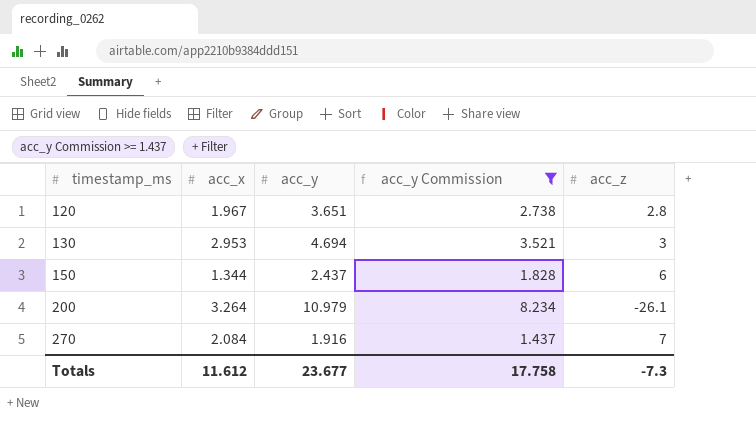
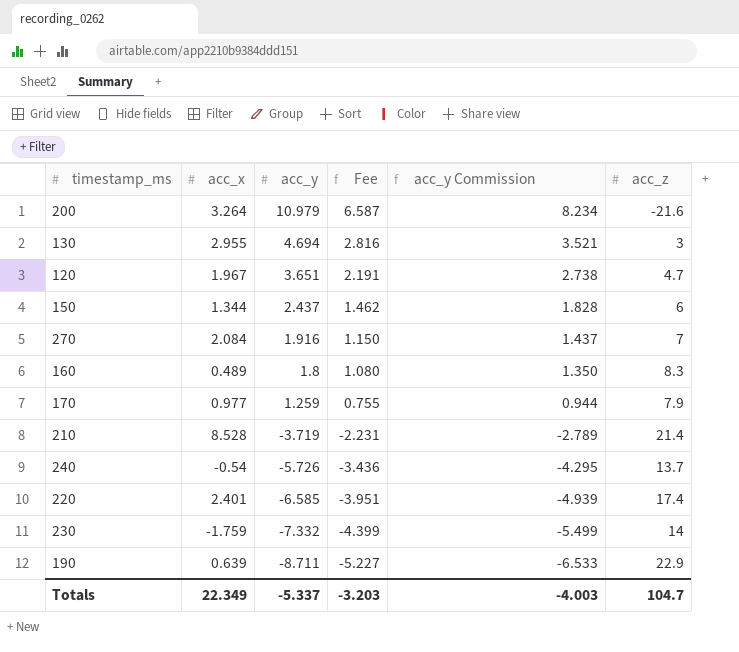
filter: acc_y Commission >= 1.437 -> none
row order: timestamp_ms ascending -> acc_y descending
column Fee | formula: none -> [acc_y] * 0.6
200 | acc_z: -26.1 -> -21.6
130 | acc_x: 2.953 -> 2.955
120 | acc_z: 2.8 -> 4.7
Totals | acc_x: 11.612 -> 22.349
Totals | acc_y: 23.677 -> -5.337
Totals | acc_y Commission: 17.758 -> -4.003
Totals | acc_z: -7.3 -> 104.7

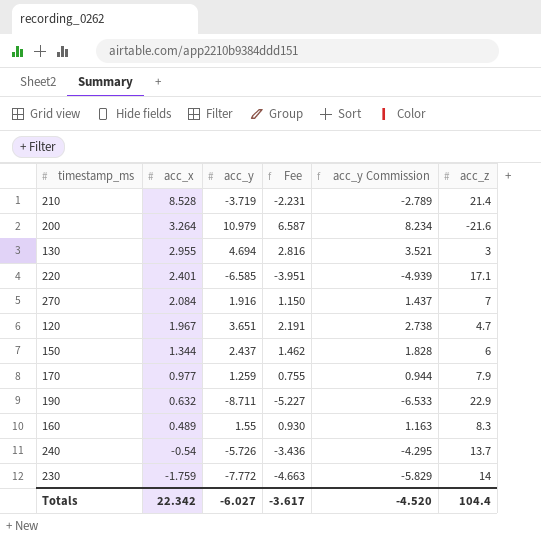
row order: acc_y descending -> acc_x descending
220 | acc_z: 17.4 -> 17.1
190 | acc_x: 0.639 -> 0.632
160 | acc_y: 1.8 -> 1.55
160 | Fee: 1.080 -> 0.930
160 | acc_y Commission: 1.350 -> 1.163
230 | acc_y: -7.332 -> -7.772
230 | Fee: -4.399 -> -4.663
230 | acc_y Commission: -5.499 -> -5.829
Totals | acc_x: 22.349 -> 22.342
Totals | acc_y: -5.337 -> -6.027
Totals | Fee: -3.203 -> -3.617
Totals | acc_y Commission: -4.003 -> -4.520
Totals | acc_z: 104.7 -> 104.4

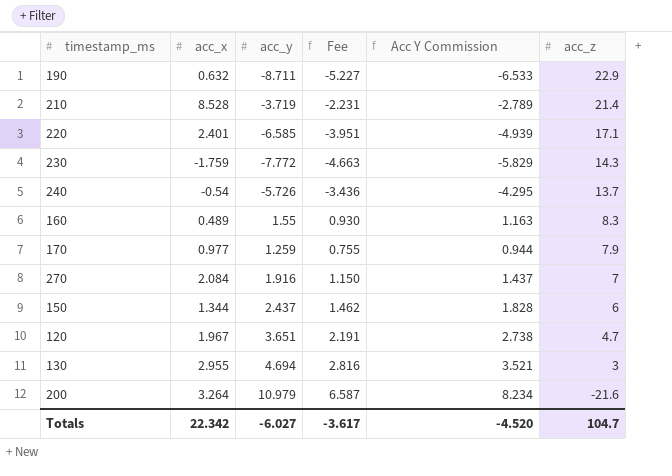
row order: acc_x descending -> acc_z descending
column name: acc_y Commission -> Acc Y Commission
230 | acc_z: 14 -> 14.3
Totals | acc_z: 104.4 -> 104.7

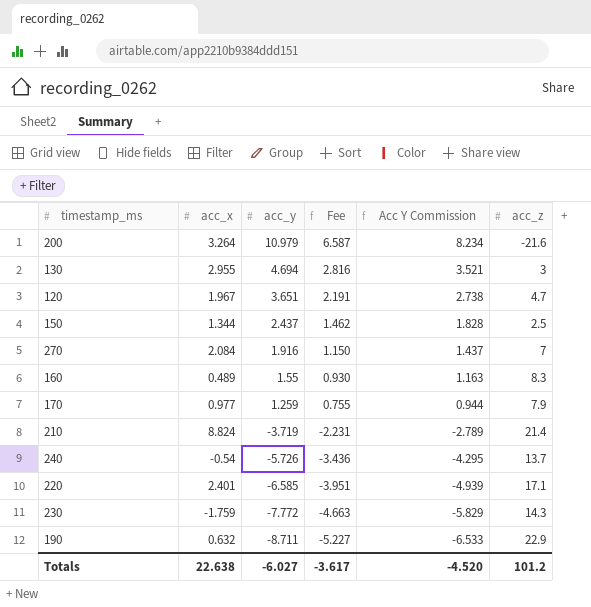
row order: acc_z descending -> acc_y descending
150 | acc_z: 6 -> 2.5
210 | acc_x: 8.528 -> 8.824
Totals | acc_x: 22.342 -> 22.638
Totals | acc_z: 104.7 -> 101.2

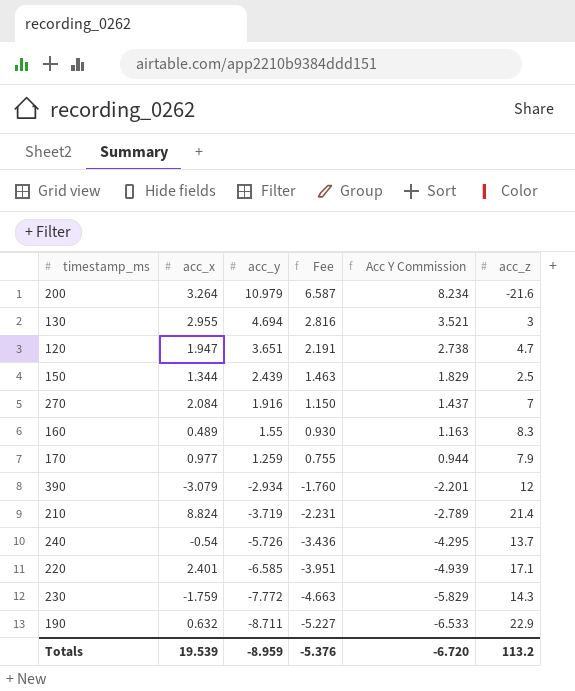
120 | acc_x: 1.967 -> 1.947
150 | acc_y: 2.437 -> 2.439
150 | Fee: 1.462 -> 1.463
150 | Acc Y Commission: 1.828 -> 1.829
row 390: none -> -3.079 | -2.934 | -1.760 | -2.201 | 12
Totals | acc_x: 22.638 -> 19.539
Totals | acc_y: -6.027 -> -8.959
Totals | Fee: -3.617 -> -5.376
Totals | Acc Y Commission: -4.520 -> -6.720
Totals | acc_z: 101.2 -> 113.2

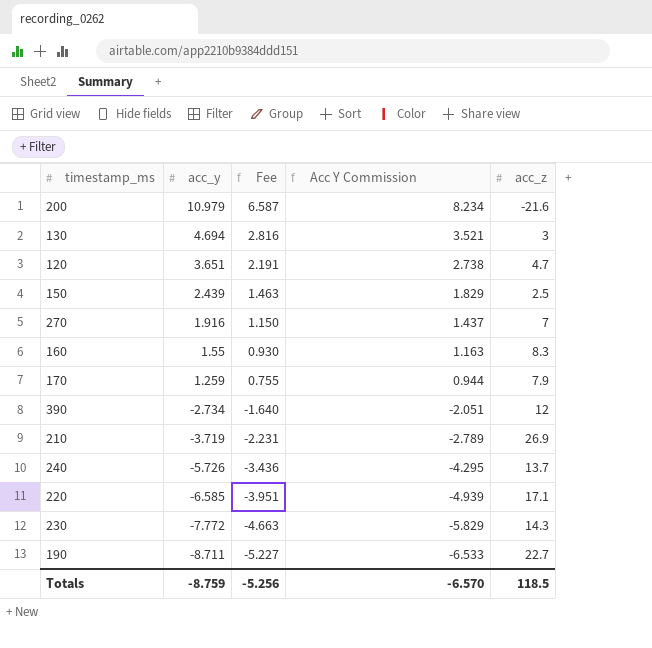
column acc_x | position: 2 -> none
390 | acc_y: -2.934 -> -2.734
390 | Fee: -1.760 -> -1.640
390 | Acc Y Commission: -2.201 -> -2.051
210 | acc_z: 21.4 -> 26.9
190 | acc_z: 22.9 -> 22.7
Totals | acc_y: -8.959 -> -8.759
Totals | Fee: -5.376 -> -5.256
Totals | Acc Y Commission: -6.720 -> -6.570
Totals | acc_z: 113.2 -> 118.5

